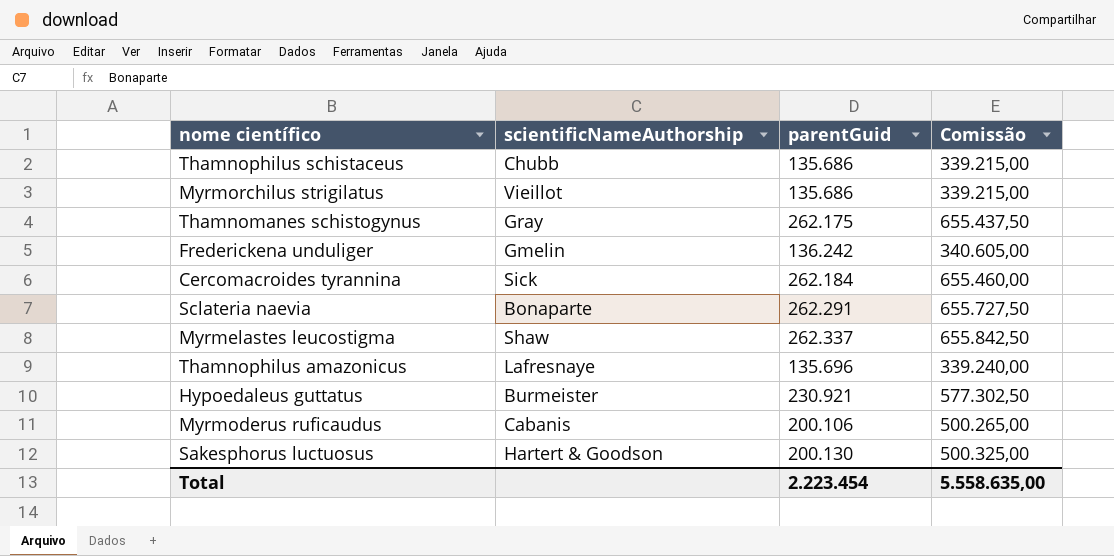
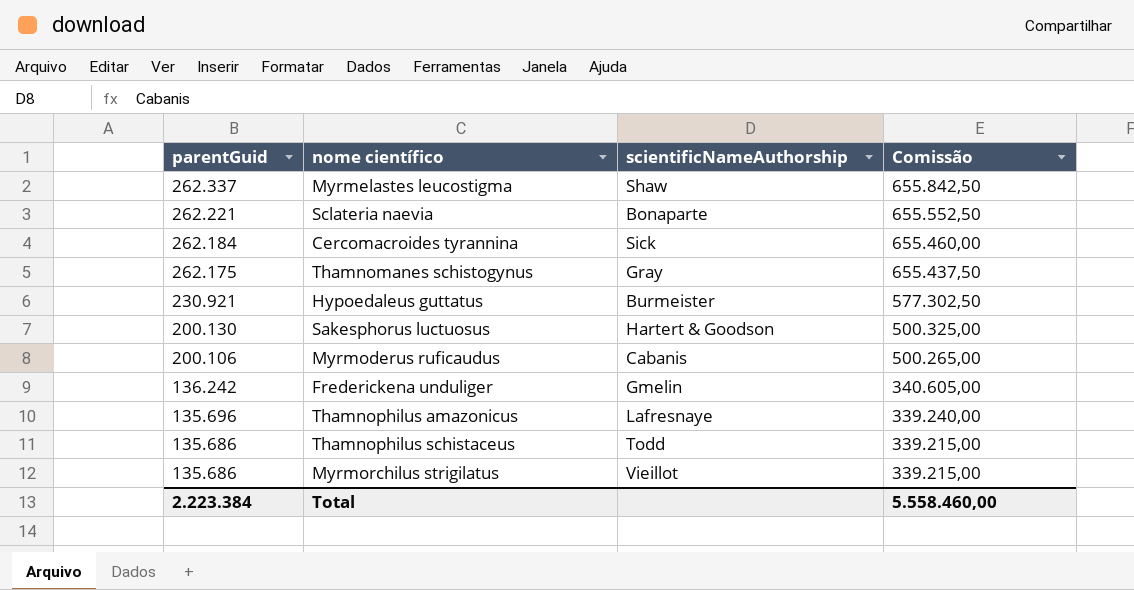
row order: none -> parentGuid descending
column parentGuid | position: 3 -> 1
Sclateria naevia | parentGuid: 262.291 -> 262.221
Sclateria naevia | Comissão: 655.727,50 -> 655.552,50
Thamnophilus schistaceus | scientificNameAuthorship: Chubb -> Todd
Total | parentGuid: 2.223.454 -> 2.223.384
Total | Comissão: 5.558.635,00 -> 5.558.460,00

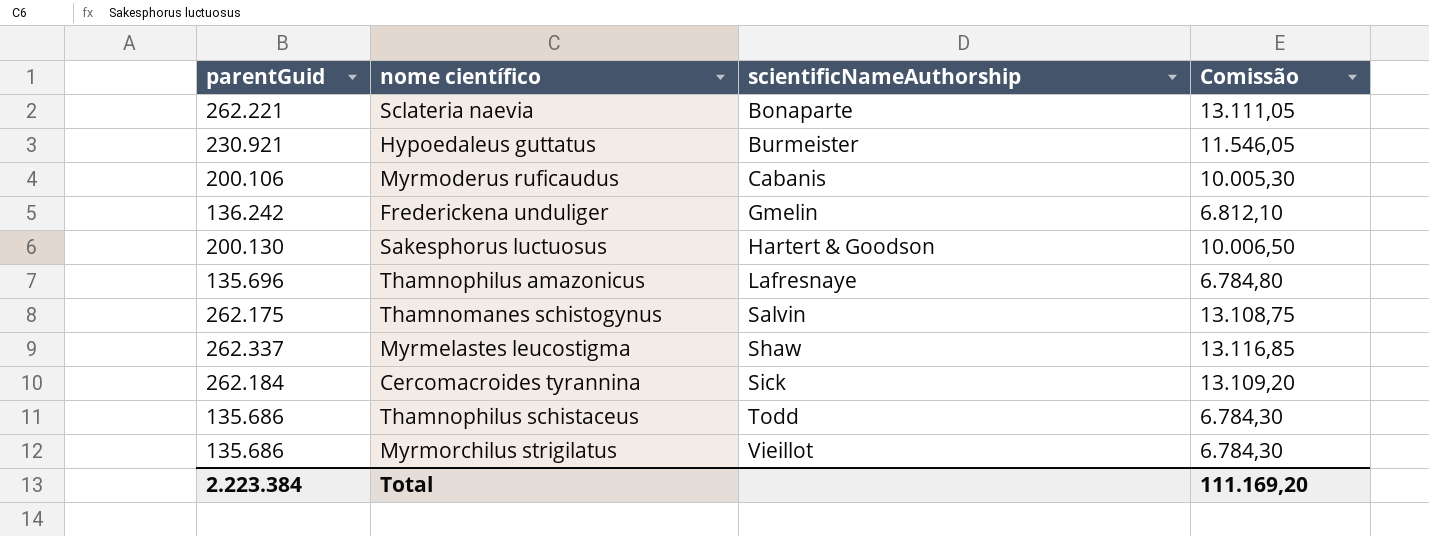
row order: parentGuid descending -> scientificNameAuthorship ascending
column Comissão | formula: [parentGuid] * 2,5 -> [parentGuid] * 0,05
Thamnomanes schistogynus | scientificNameAuthorship: Gray -> Salvin
Total | Comissão: 5.558.460,00 -> 111.169,20

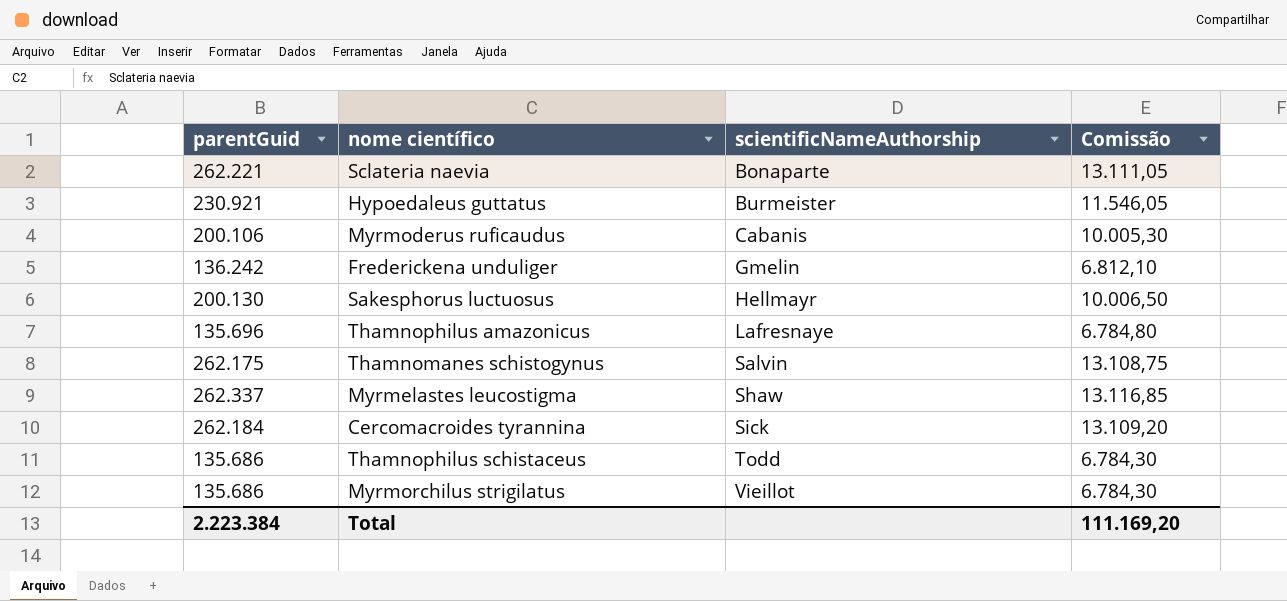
Sakesphorus luctuosus | scientificNameAuthorship: Hartert & Goodson -> Hellmayr

